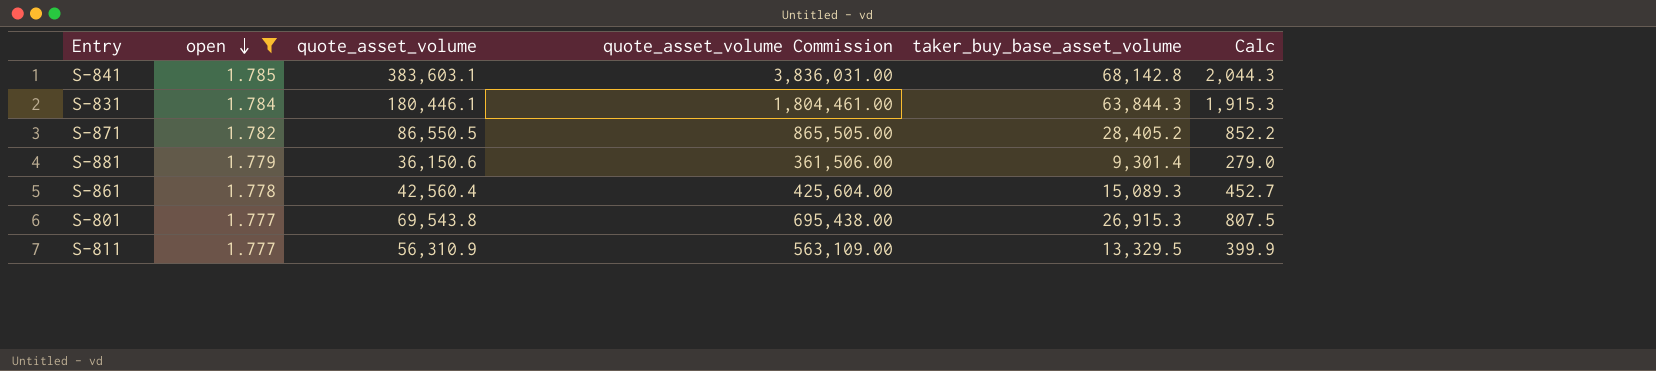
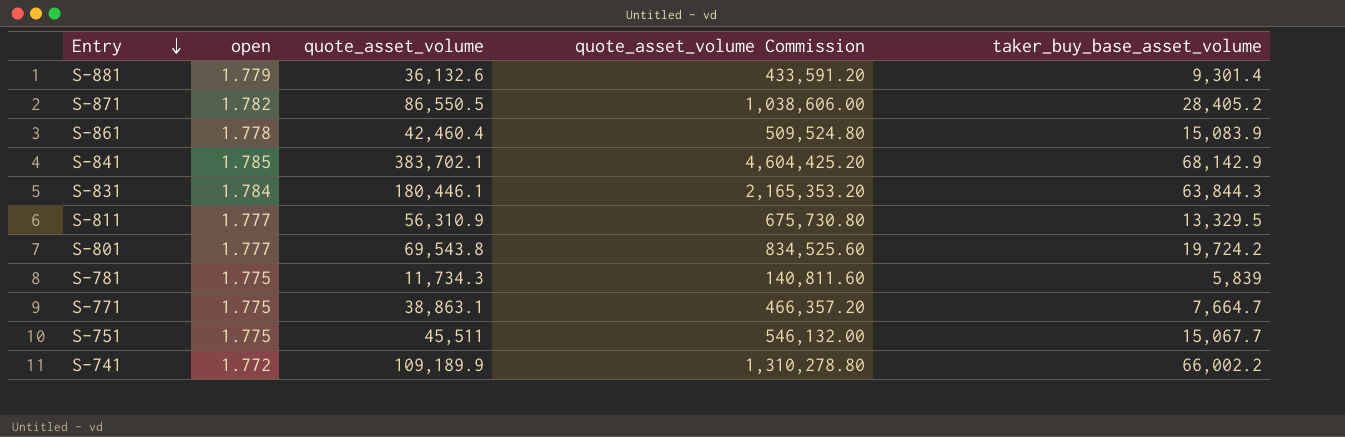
filter: open >= 1.777 -> none
row order: open descending -> Entry descending
column Calc | formula: [taker_buy_base_asset_volume] * 0.03 -> none
column quote_asset_volume Commission | formula: [quote_asset_volume] * 10 -> [quote_asset_volume] * 12
S-881 | quote_asset_volume: 36,150.6 -> 36,132.6
S-861 | quote_asset_volume: 42,560.4 -> 42,460.4
S-861 | taker_buy_base_asset_volume: 15,089.3 -> 15,083.9
S-841 | quote_asset_volume: 383,603.1 -> 383,702.1
S-841 | taker_buy_base_asset_volume: 68,142.8 -> 68,142.9
S-801 | taker_buy_base_asset_volume: 26,915.3 -> 19,724.2

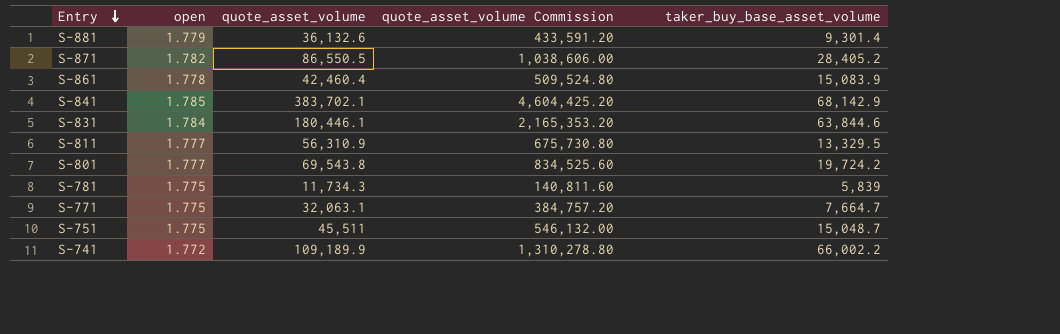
S-831 | taker_buy_base_asset_volume: 63,844.3 -> 63,844.6
S-771 | quote_asset_volume: 38,863.1 -> 32,063.1
S-771 | quote_asset_volume Commission: 466,357.20 -> 384,757.20
S-751 | taker_buy_base_asset_volume: 15,067.7 -> 15,048.7

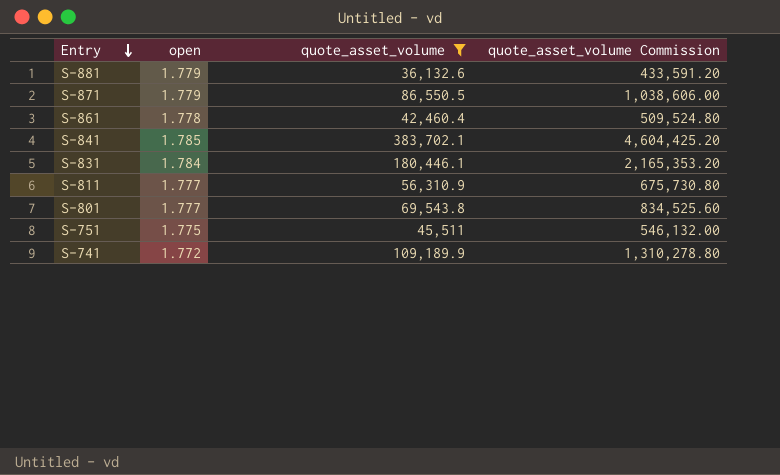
filter: none -> quote_asset_volume >= 36,132.6
column taker_buy_base_asset_volume | position: 5 -> none
S-871 | open: 1.782 -> 1.779

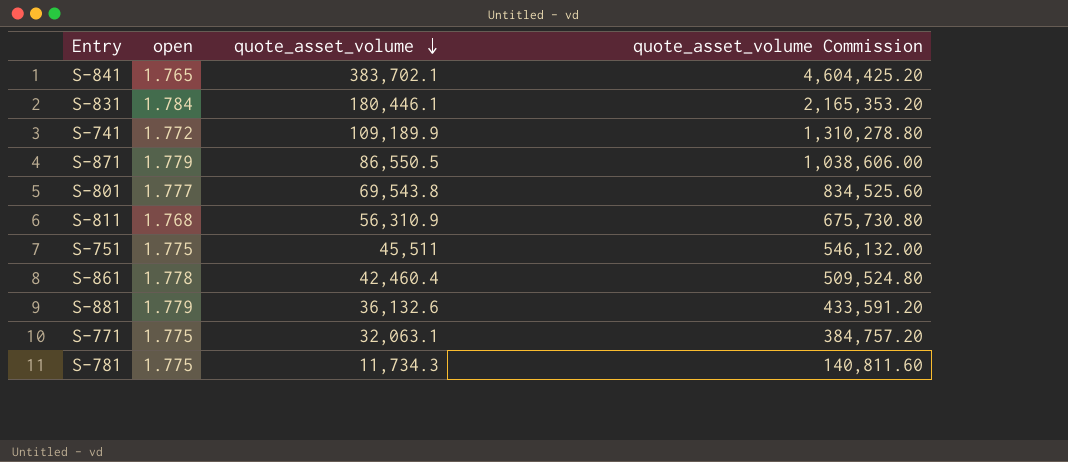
filter: quote_asset_volume >= 36,132.6 -> none
row order: Entry descending -> quote_asset_volume descending
S-841 | open: 1.785 -> 1.765
S-811 | open: 1.777 -> 1.768

